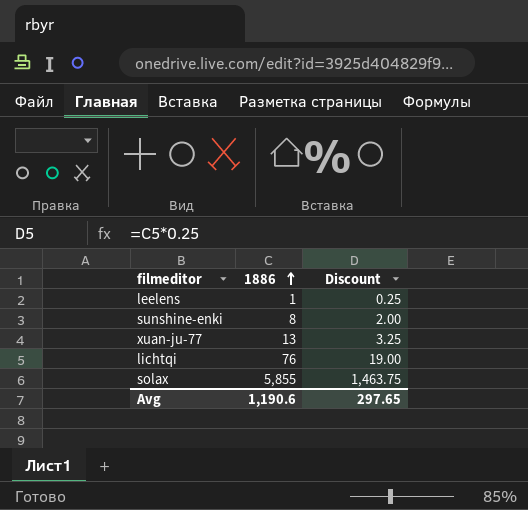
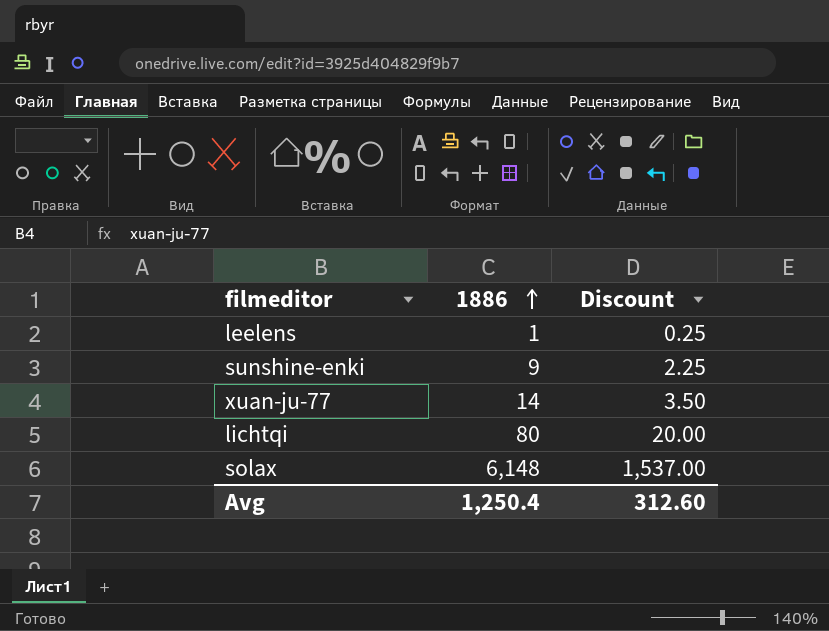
sunshine-enki | 1886: 8 -> 9
sunshine-enki | Discount: 2.00 -> 2.25
xuan-ju-77 | 1886: 13 -> 14
xuan-ju-77 | Discount: 3.25 -> 3.50
lichtqi | 1886: 76 -> 80
lichtqi | Discount: 19.00 -> 20.00
solax | 1886: 5,855 -> 6,148
solax | Discount: 1,463.75 -> 1,537.00
Avg | 1886: 1,190.6 -> 1,250.4
Avg | Discount: 297.65 -> 312.60

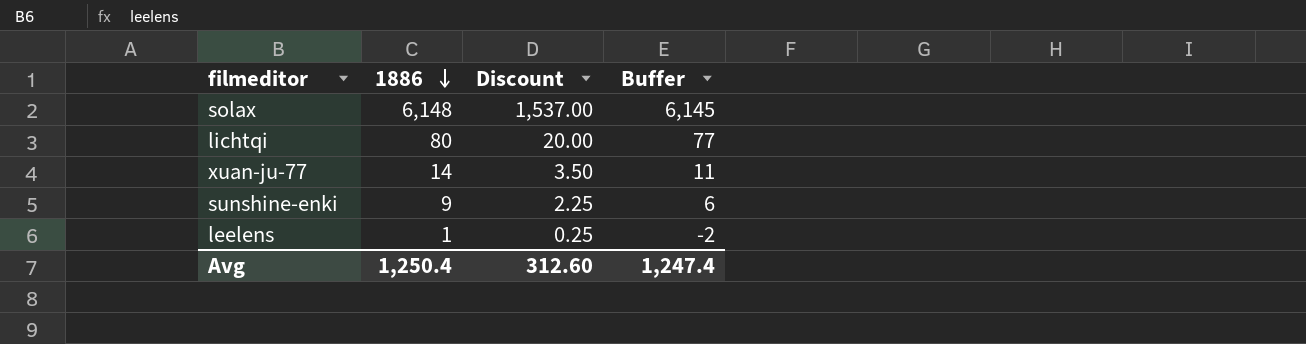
row order: 1886 ascending -> 1886 descending
column Buffer | formula: none -> [1886] - 3

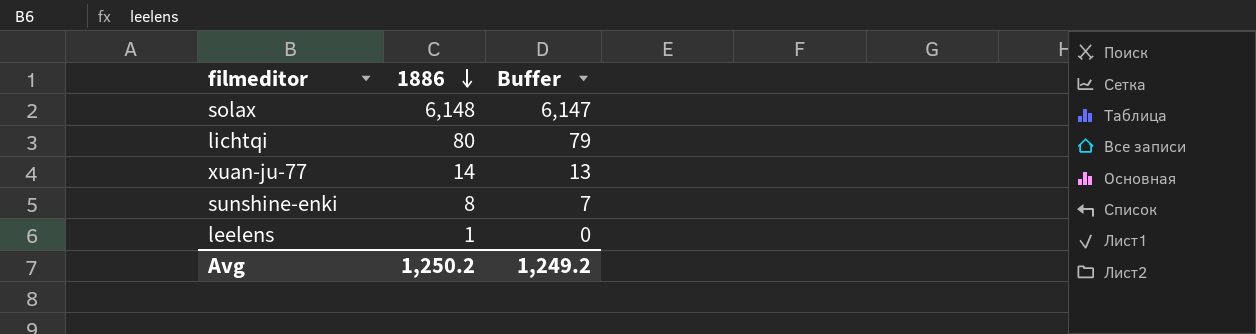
column Discount | formula: [1886] * 0.25 -> none
column Buffer | formula: [1886] - 3 -> [1886] - 1
sunshine-enki | 1886: 9 -> 8
Avg | 1886: 1,250.4 -> 1,250.2
Avg | Buffer: 1,247.4 -> 1,249.2

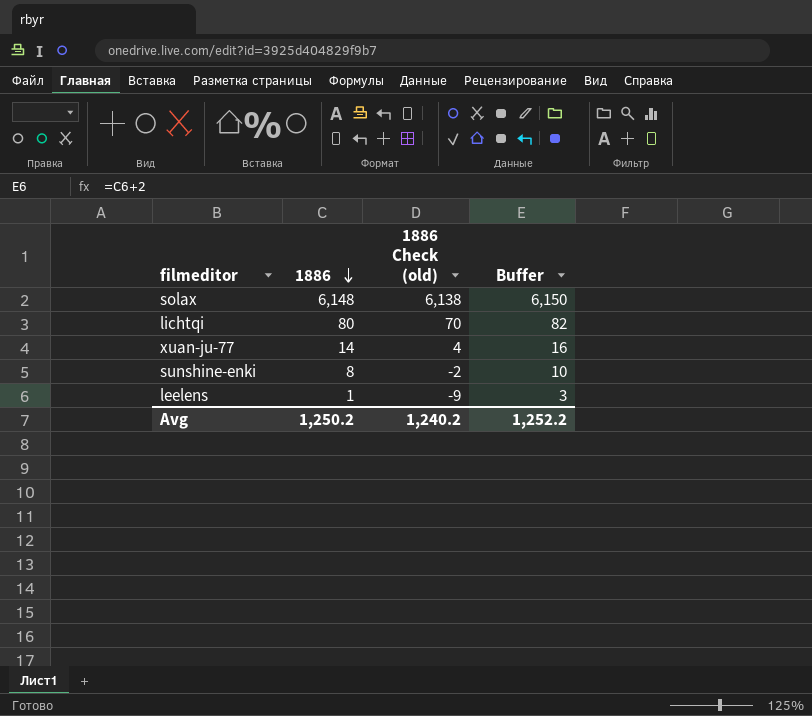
column 1886 Check (old) | formula: none -> [1886] - 10
column Buffer | formula: [1886] - 1 -> [1886] + 2
Avg | Buffer: 1,249.2 -> 1,252.2

